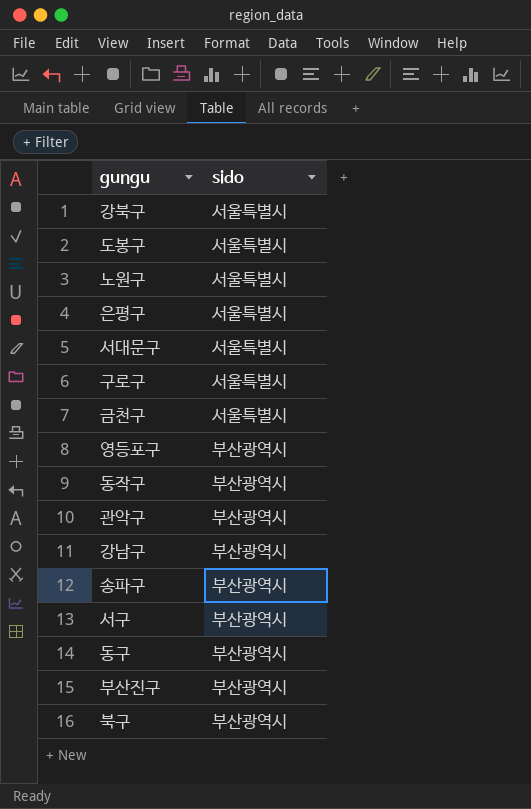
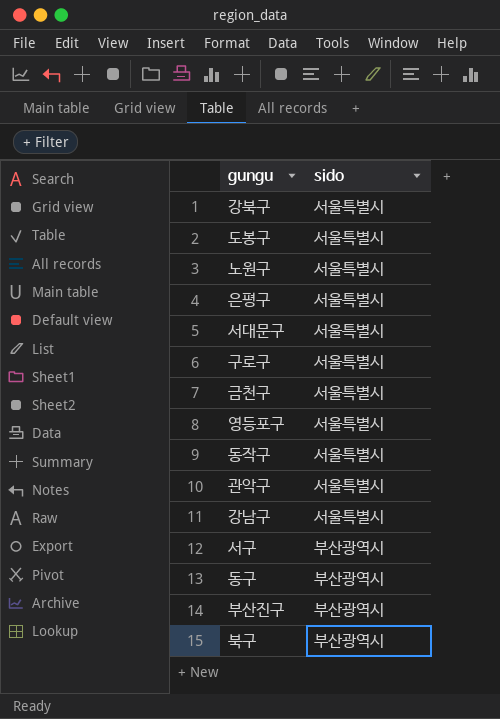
row 송파구: 부산광역시 -> none
영등포구 | sido: 부산광역시 -> 서울특별시
동작구 | sido: 부산광역시 -> 서울특별시
관악구 | sido: 부산광역시 -> 서울특별시
강남구 | sido: 부산광역시 -> 서울특별시

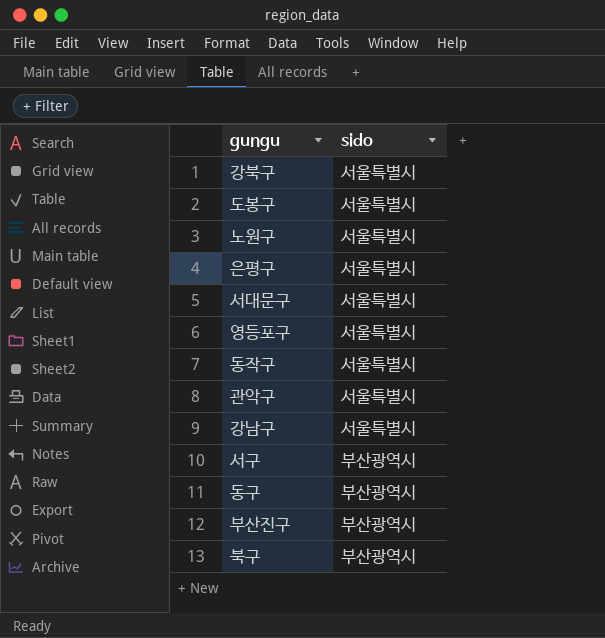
row 구로구: 서울특별시 -> none
row 금천구: 서울특별시 -> none

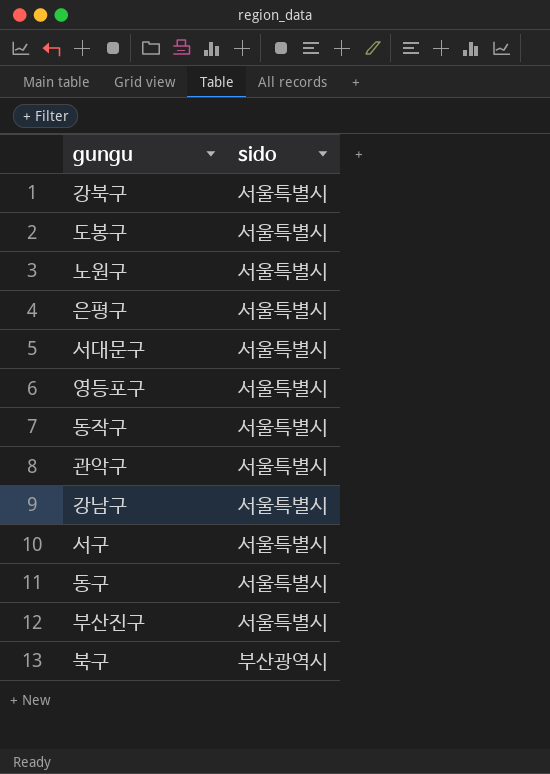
서구 | sido: 부산광역시 -> 서울특별시
동구 | sido: 부산광역시 -> 서울특별시
부산진구 | sido: 부산광역시 -> 서울특별시

